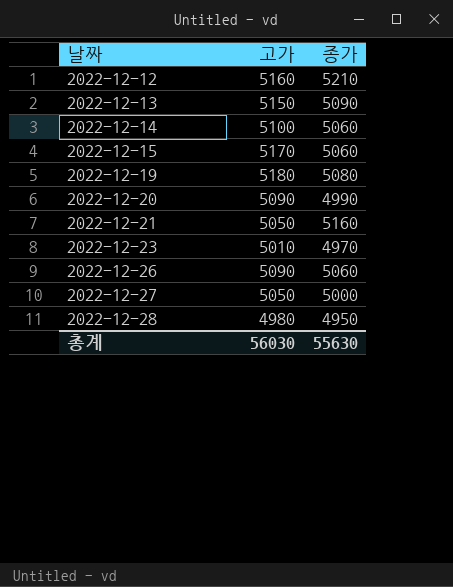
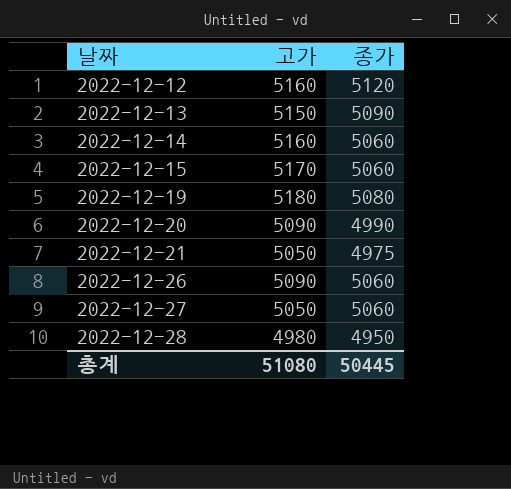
row 2022-12-23: 5010 | 4970 -> none
2022-12-12 | 종가: 5210 -> 5120
2022-12-14 | 고가: 5100 -> 5160
2022-12-21 | 종가: 5160 -> 4975
2022-12-27 | 종가: 5000 -> 5060
총계 | 고가: 56030 -> 51080
총계 | 종가: 55630 -> 50445

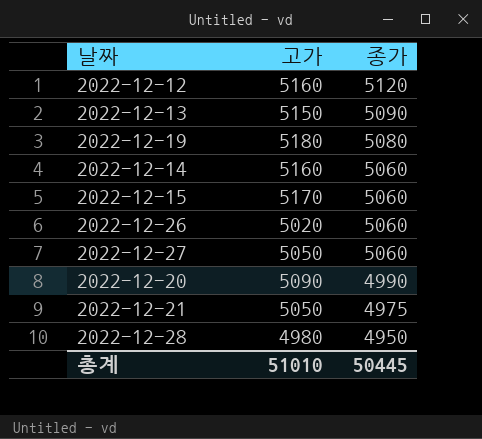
row order: 날짜 ascending -> 종가 descending
2022-12-26 | 고가: 5090 -> 5020
총계 | 고가: 51080 -> 51010

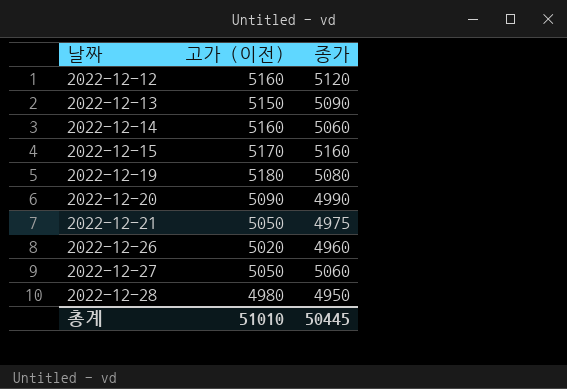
row order: 종가 descending -> 날짜 ascending
column name: 고가 -> 고가 (이전)
2022-12-15 | 종가: 5060 -> 5160
2022-12-26 | 종가: 5060 -> 4960

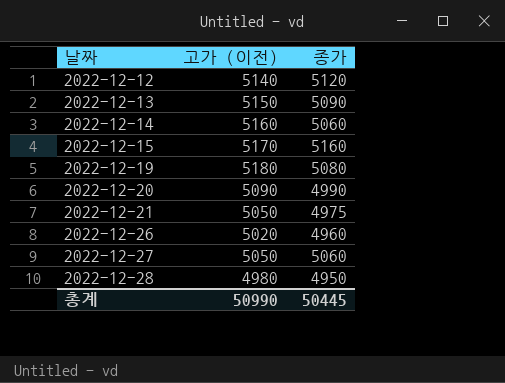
2022-12-12 | 고가 (이전): 5160 -> 5140
총계 | 고가 (이전): 51010 -> 50990

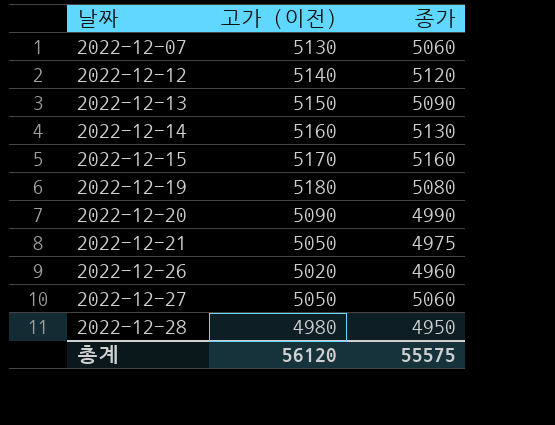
row 2022-12-07: none -> 5130 | 5060
2022-12-14 | 종가: 5060 -> 5130
총계 | 고가 (이전): 50990 -> 56120
총계 | 종가: 50445 -> 55575

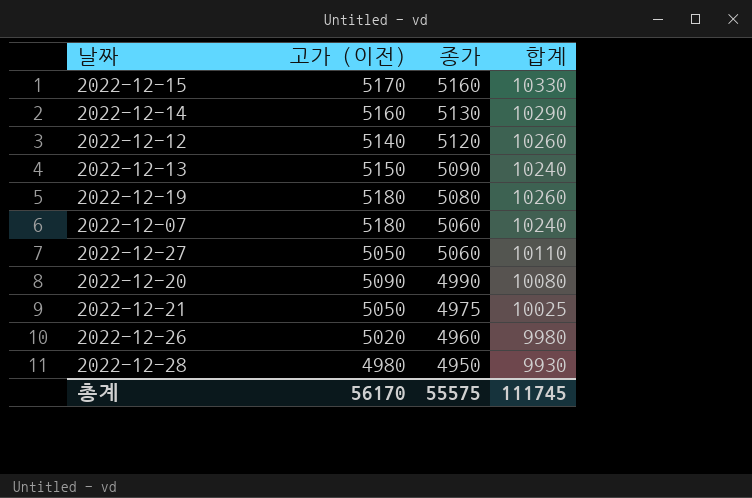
row order: 날짜 ascending -> 종가 descending
column 합계 | formula: none -> [고가 (이전)] + [종가]
2022-12-07 | 고가 (이전): 5130 -> 5180
총계 | 고가 (이전): 56120 -> 56170

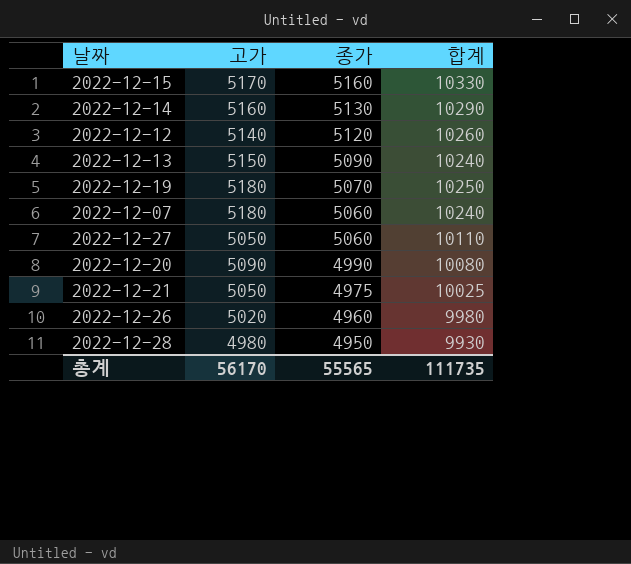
column name: 고가 (이전) -> 고가
2022-12-19 | 종가: 5080 -> 5070
2022-12-19 | 합계: 10260 -> 10250
총계 | 종가: 55575 -> 55565
총계 | 합계: 111745 -> 111735

